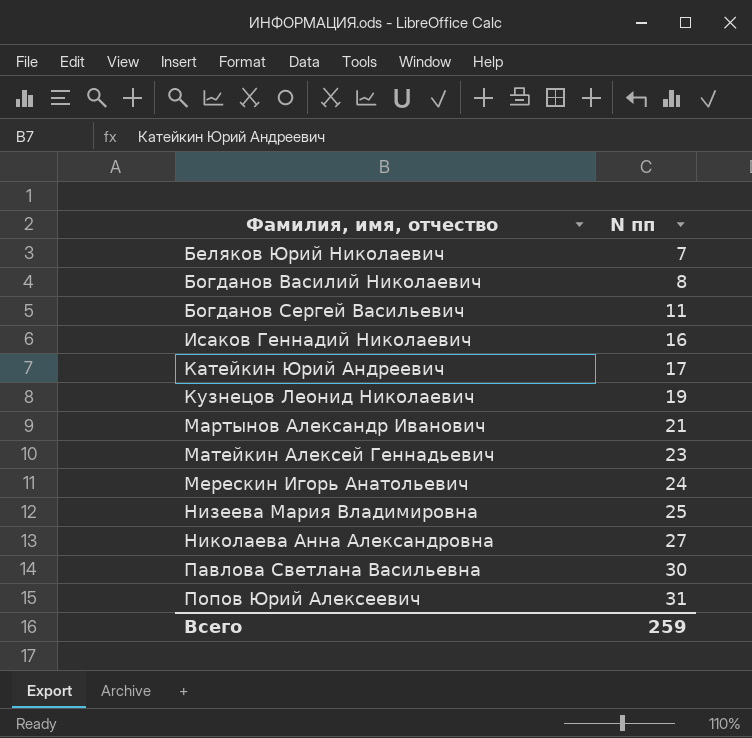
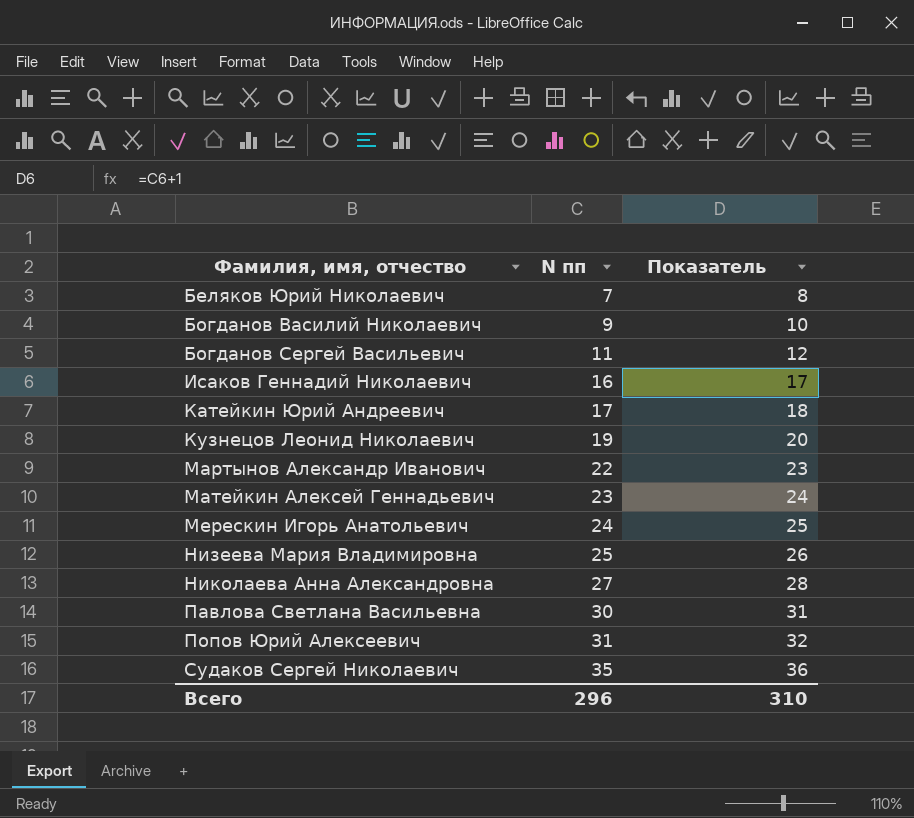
column Показатель | formula: none -> [N пп] + 1
Богданов Василий Николаевич | N пп: 8 -> 9
Мартынов Александр Иванович | N пп: 21 -> 22
row Судаков Сергей Николаевич: none -> 35 | 36
Всего | N пп: 259 -> 296

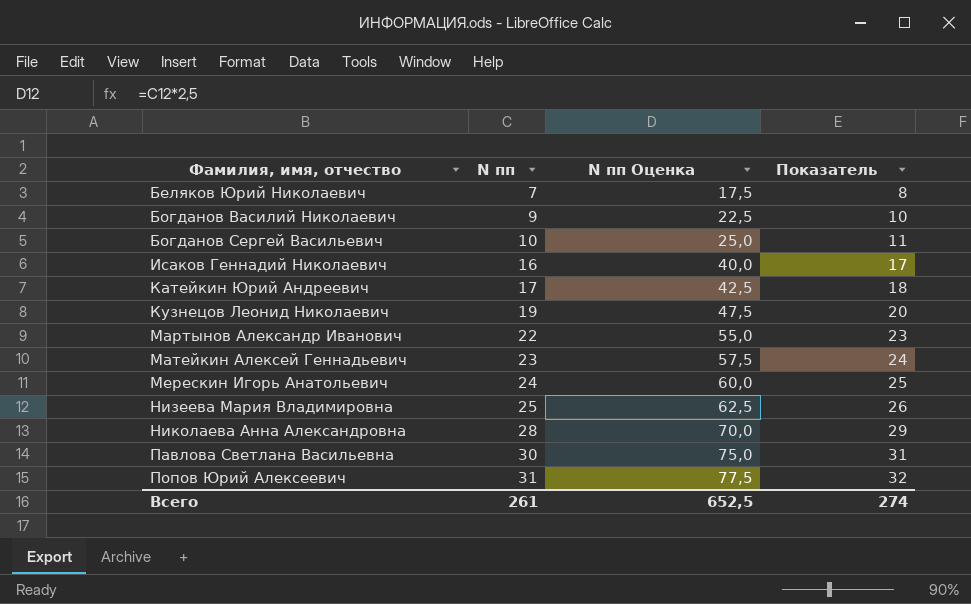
column N пп Оценка | formula: none -> [N пп] * 2,5
row Судаков Сергей Николаевич: 35 | 36 -> none
Богданов Сергей Васильевич | N пп: 11 -> 10
Богданов Сергей Васильевич | Показатель: 12 -> 11
Николаева Анна Александровна | N пп: 27 -> 28
Николаева Анна Александровна | Показатель: 28 -> 29
Всего | N пп: 296 -> 261
Всего | Показатель: 310 -> 274

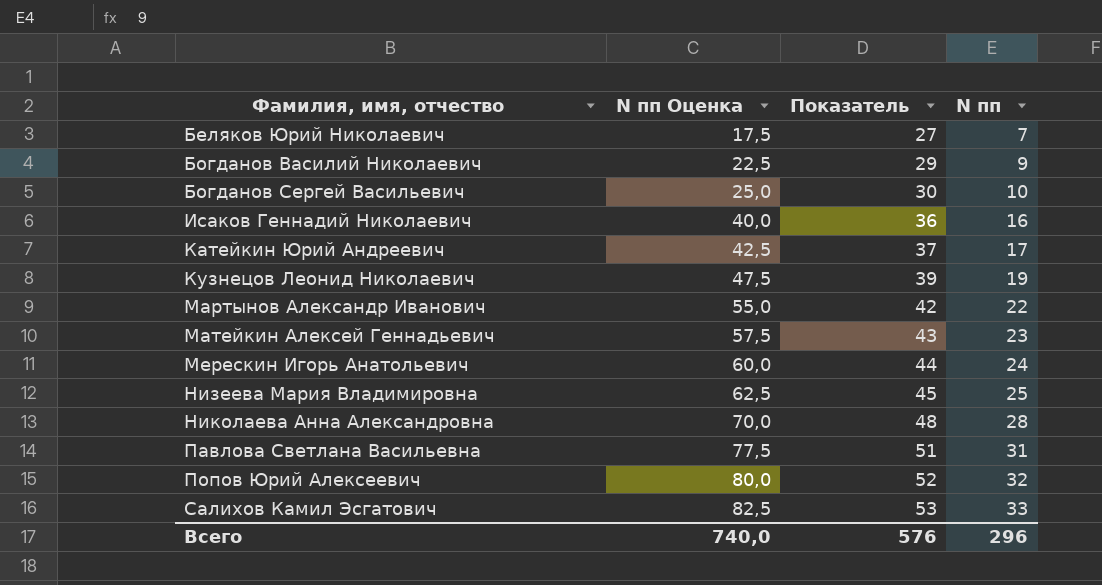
column Показатель | formula: [N пп] + 1 -> [N пп] + 20
column N пп | position: 2 -> 4
Павлова Светлана Васильевна | N пп Оценка: 75,0 -> 77,5
Павлова Светлана Васильевна | N пп: 30 -> 31
Попов Юрий Алексеевич | N пп Оценка: 77,5 -> 80,0
Попов Юрий Алексеевич | N пп: 31 -> 32
row Салихов Камил Эсгатович: none -> 82,5 | 53 | 33
Всего | N пп Оценка: 652,5 -> 740,0
Всего | Показатель: 274 -> 576
Всего | N пп: 261 -> 296

